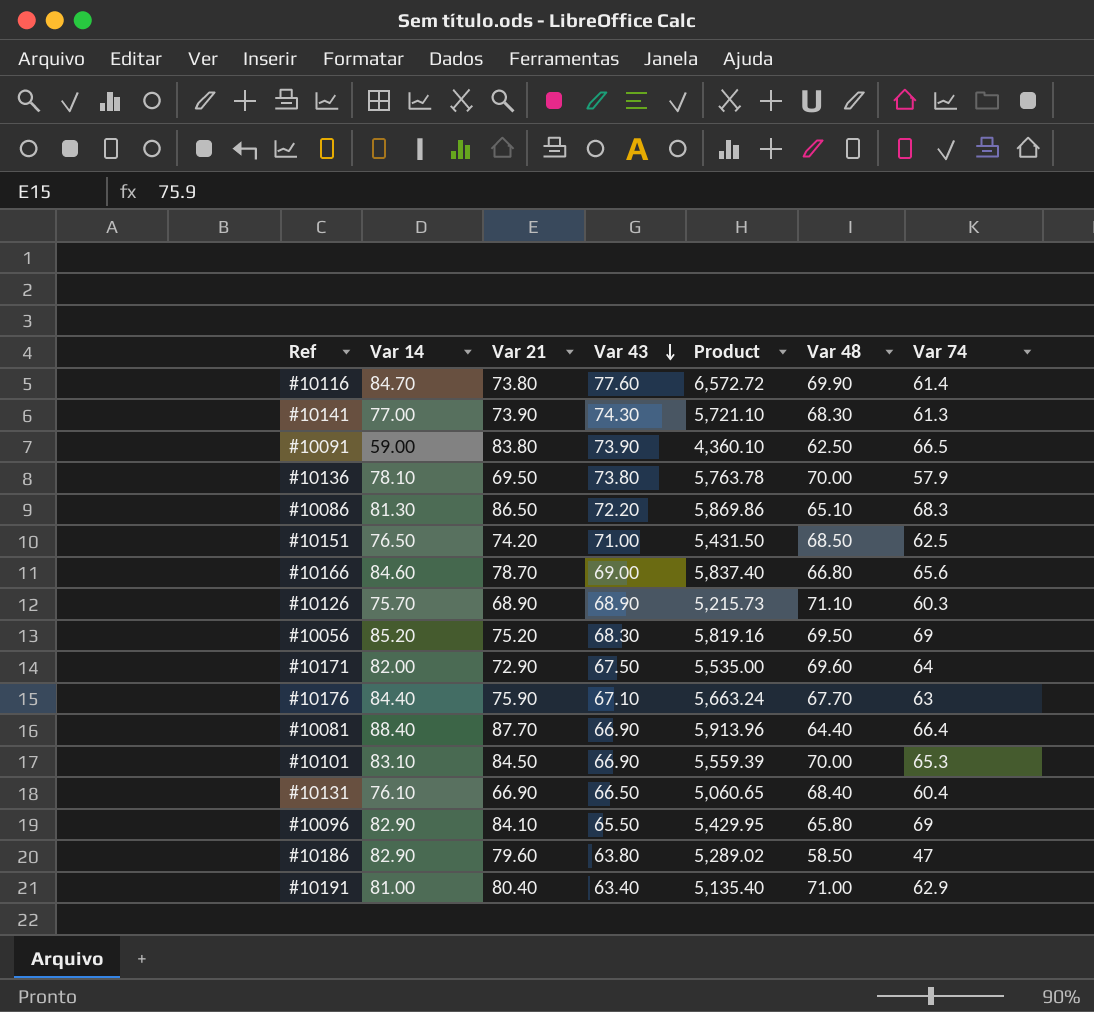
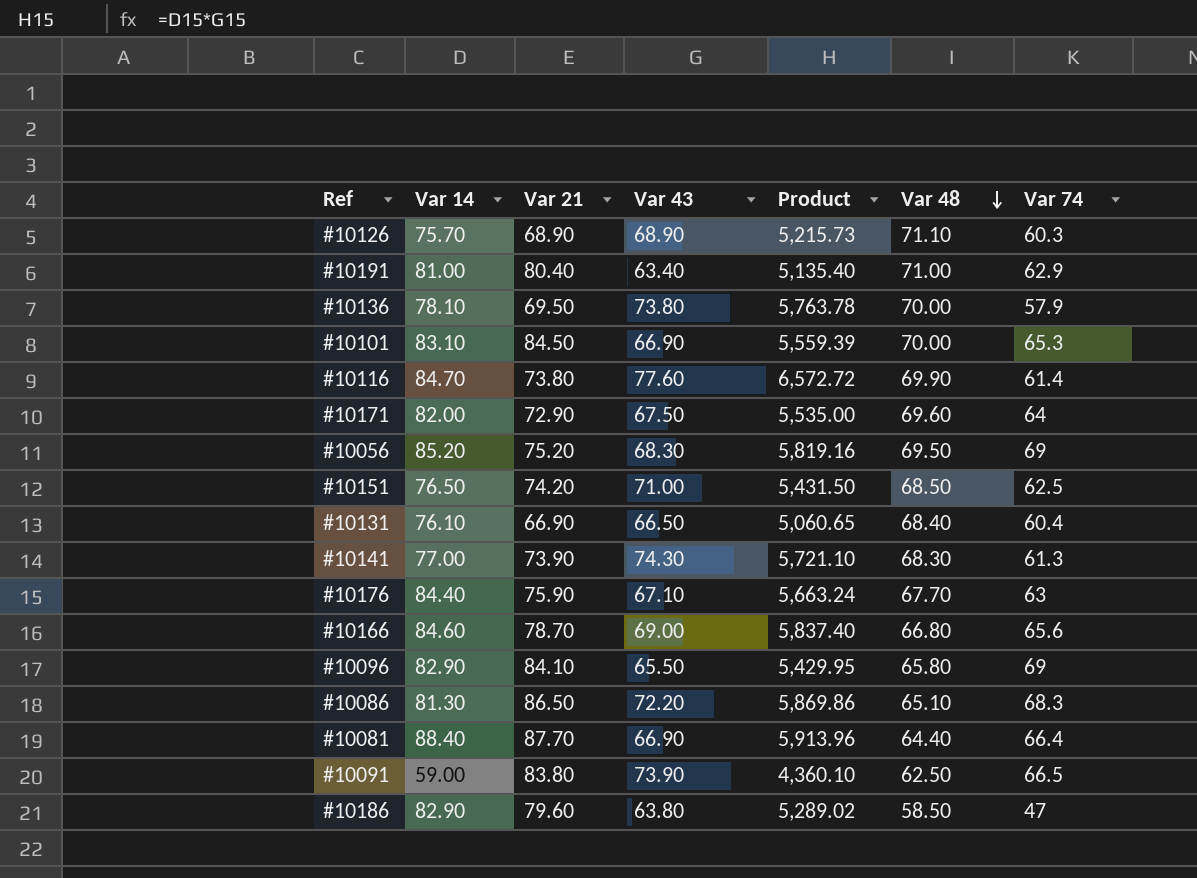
row order: Var 43 descending -> Var 48 descending

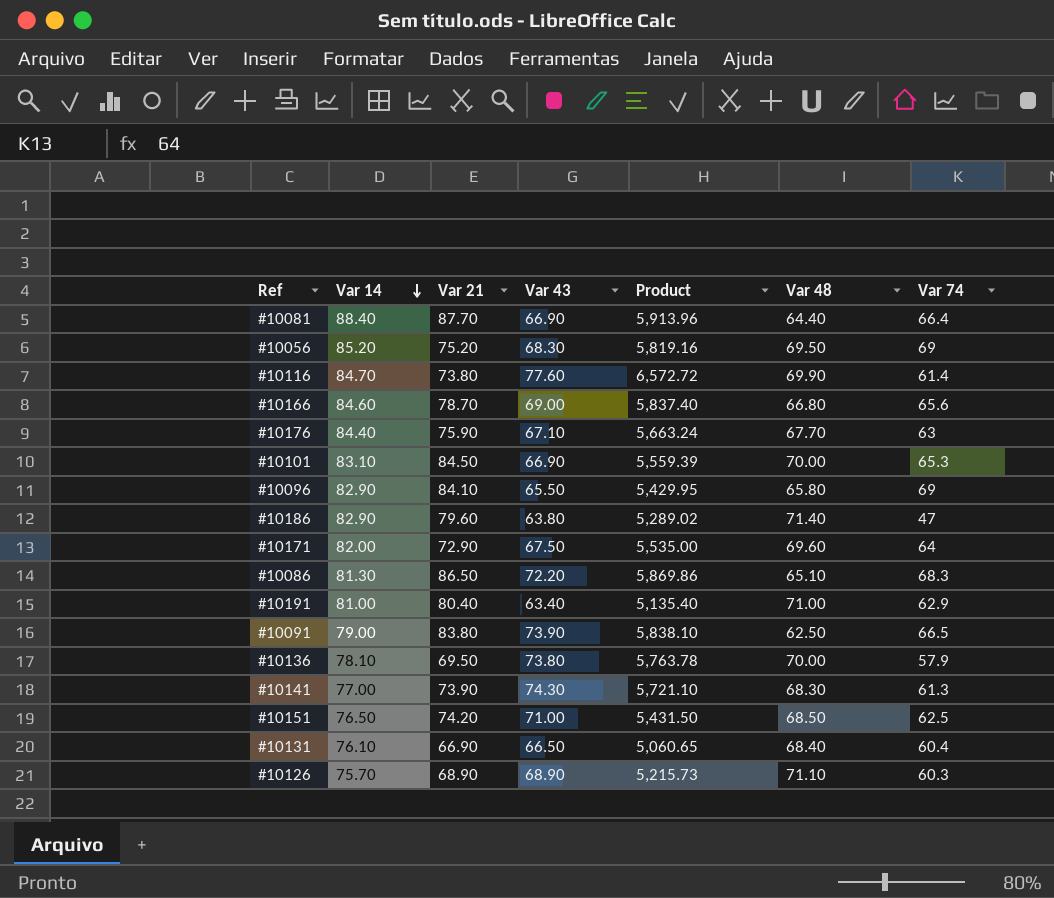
row order: Var 48 descending -> Var 14 descending
#10186 | Var 48: 58.50 -> 71.40
#10091 | Var 14: 59.00 -> 79.00
#10091 | Product: 4,360.10 -> 5,838.10

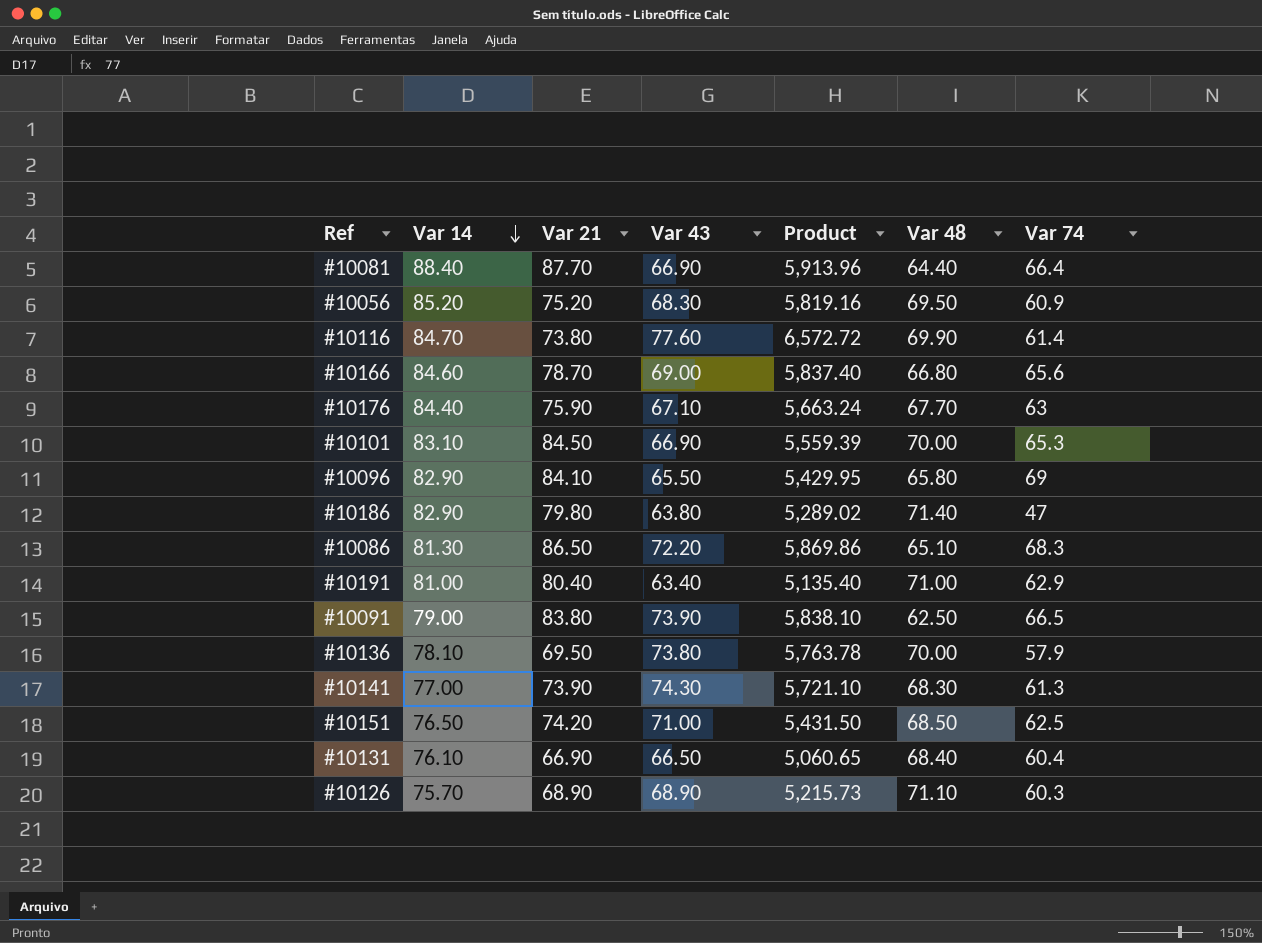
row #10171: 82.00 | 72.90 | 67.50 | 5,535.00 | 69.60 | 64 -> none
#10056 | Var 74: 69 -> 60.9
#10186 | Var 21: 79.60 -> 79.80

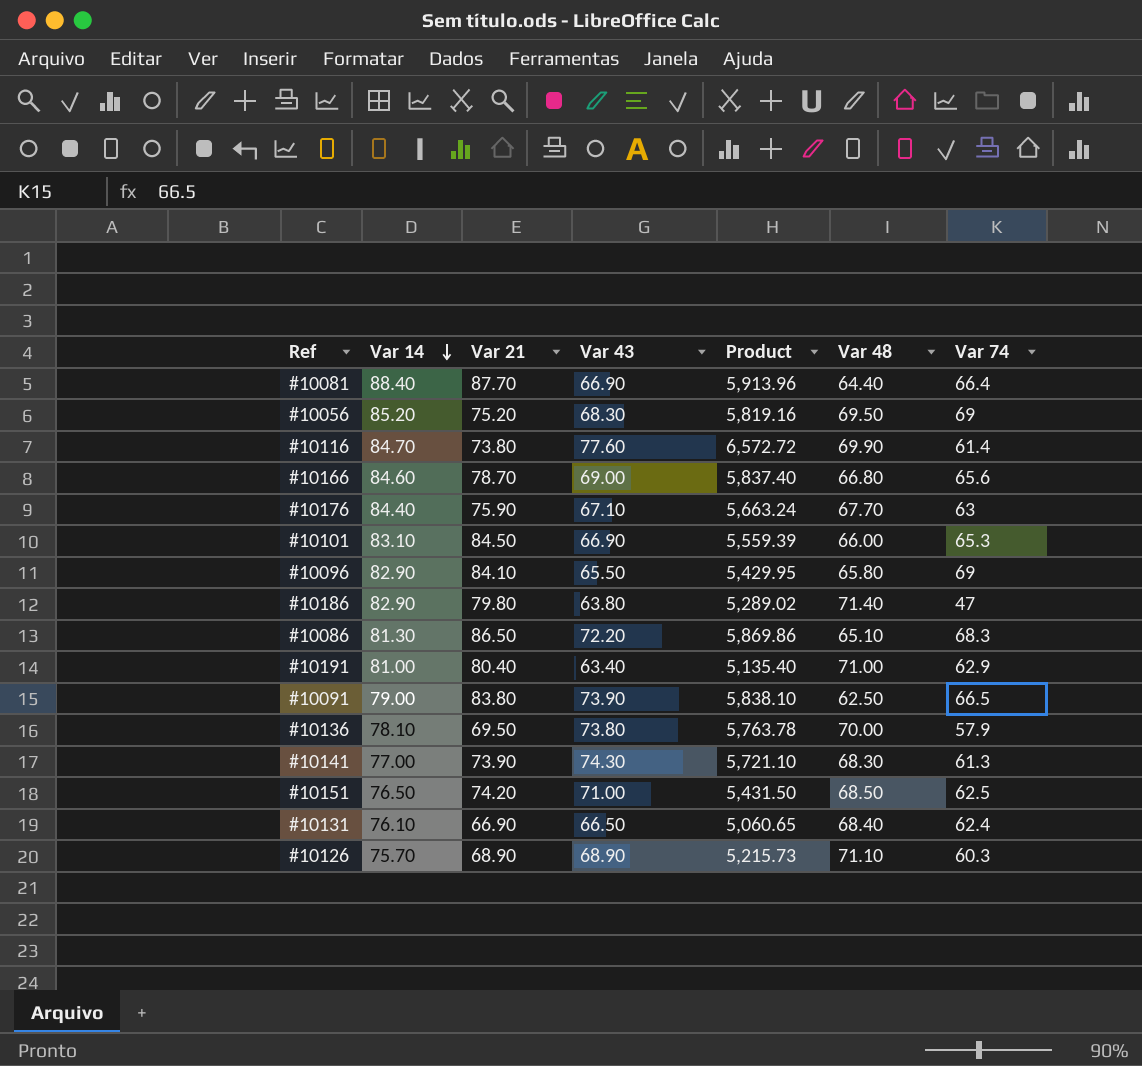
#10056 | Var 74: 60.9 -> 69
#10101 | Var 48: 70.00 -> 66.00
#10131 | Var 74: 60.4 -> 62.4

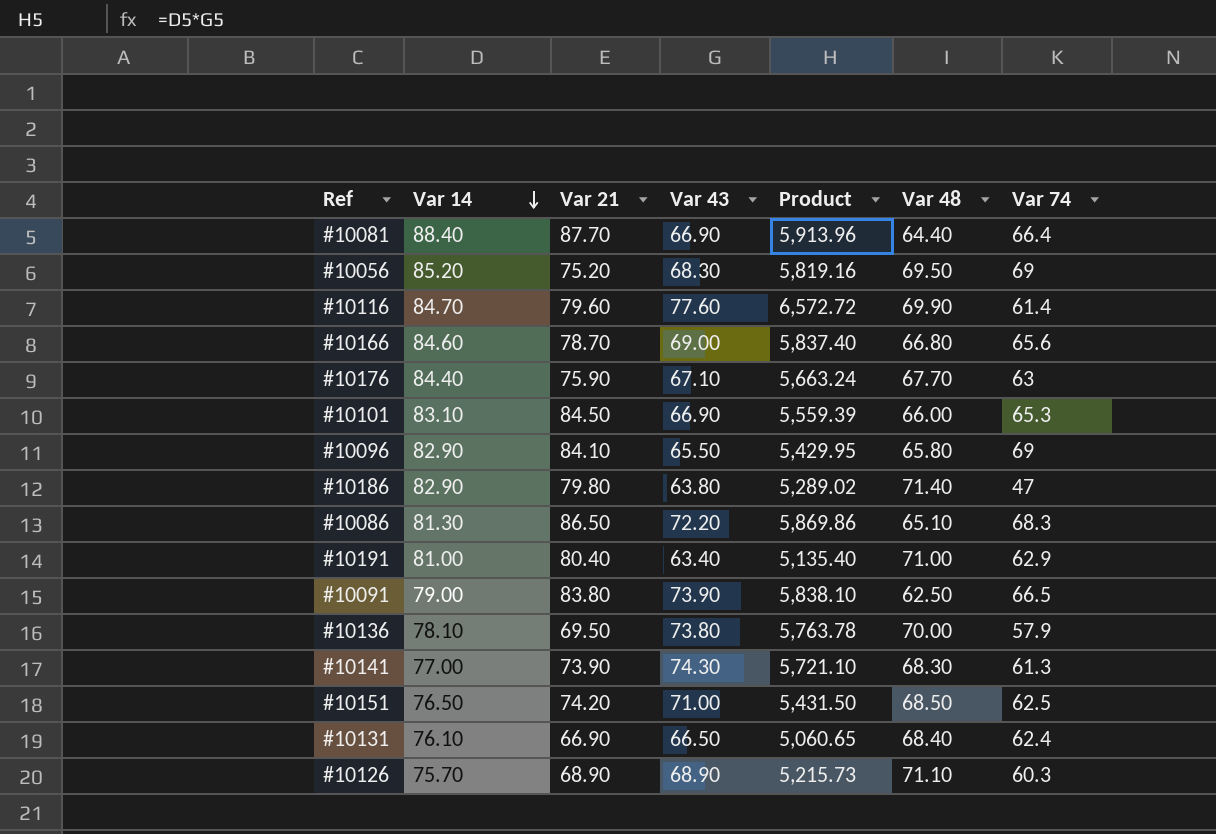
#10116 | Var 21: 73.80 -> 79.60

